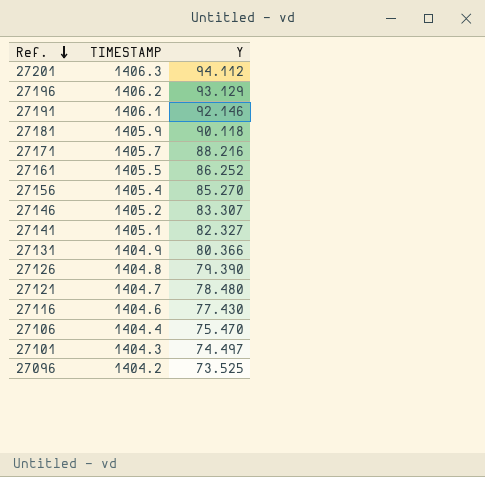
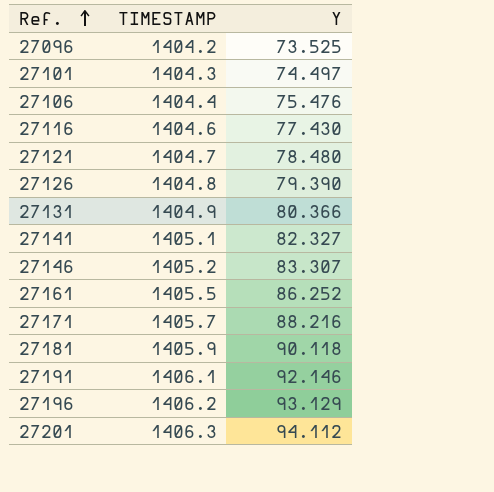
row order: Ref. descending -> Ref. ascending
row 27156: 1405.4 | 85.270 -> none
27106 | Y: 75.470 -> 75.476

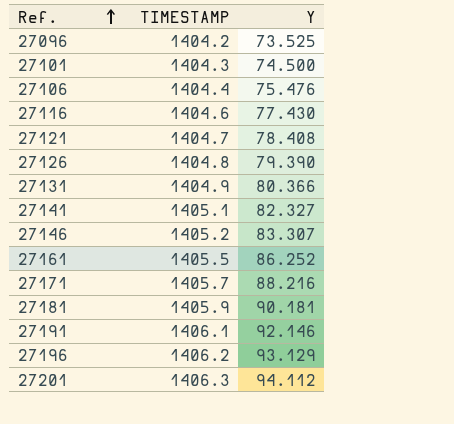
27101 | Y: 74.497 -> 74.500
27121 | Y: 78.480 -> 78.408
27181 | Y: 90.118 -> 90.181

